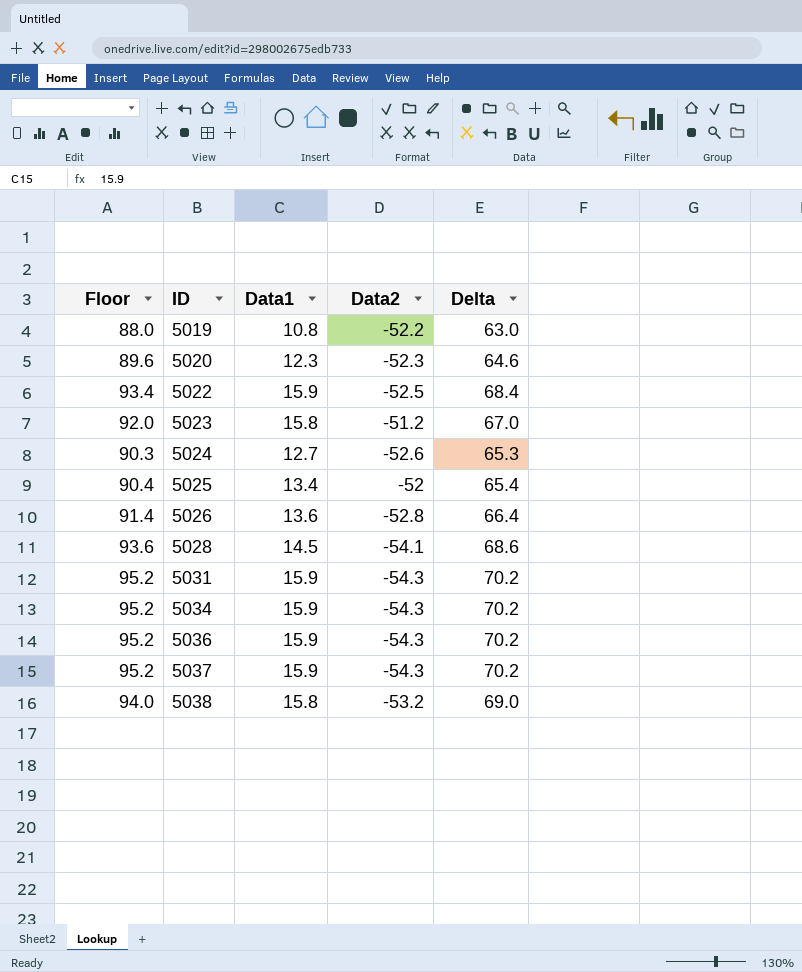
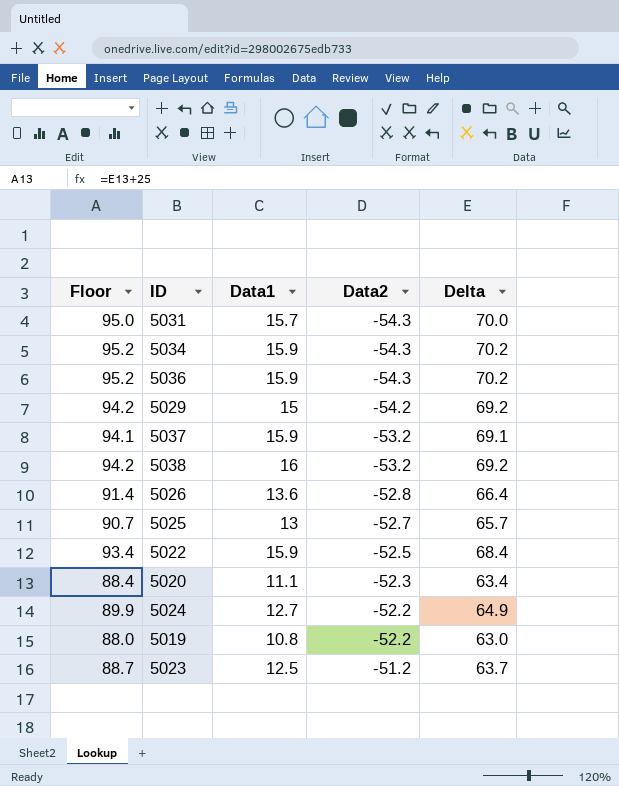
row order: ID ascending -> Data2 ascending
row 5028: 93.6 | 14.5 | -54.1 | 68.6 -> none
5031 | Floor: 95.2 -> 95.0
5031 | Data1: 15.9 -> 15.7
5031 | Delta: 70.2 -> 70.0
row 5029: none -> 94.2 | 15 | -54.2 | 69.2
5037 | Floor: 95.2 -> 94.1
5037 | Data2: -54.3 -> -53.2
5037 | Delta: 70.2 -> 69.1
5038 | Floor: 94.0 -> 94.2
5038 | Data1: 15.8 -> 16
5038 | Delta: 69.0 -> 69.2
5025 | Floor: 90.4 -> 90.7
5025 | Data1: 13.4 -> 13
5025 | Data2: -52 -> -52.7
5025 | Delta: 65.4 -> 65.7
5020 | Floor: 89.6 -> 88.4
5020 | Data1: 12.3 -> 11.1
5020 | Delta: 64.6 -> 63.4
5024 | Floor: 90.3 -> 89.9
5024 | Data2: -52.6 -> -52.2
5024 | Delta: 65.3 -> 64.9
5023 | Floor: 92.0 -> 88.7
5023 | Data1: 15.8 -> 12.5
5023 | Delta: 67.0 -> 63.7

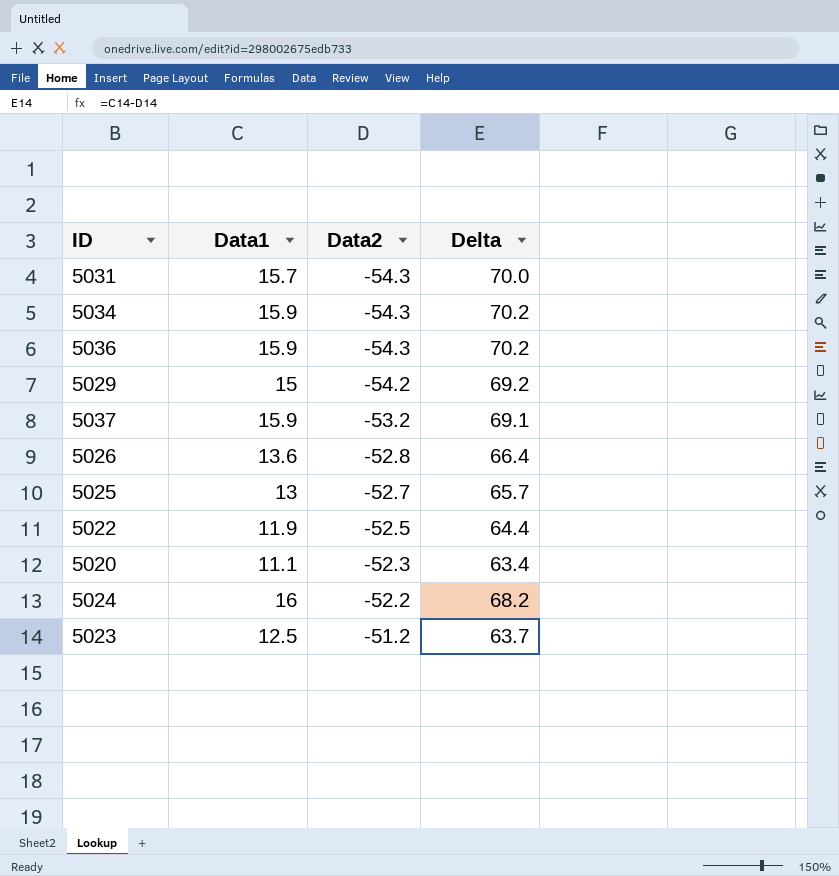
column Floor | formula: [Delta] + 25 -> none
row 5038: 94.2 | 16 | -53.2 | 69.2 -> none
row 5019: 88.0 | 10.8 | -52.2 | 63.0 -> none
5022 | Data1: 15.9 -> 11.9
5022 | Delta: 68.4 -> 64.4
5024 | Data1: 12.7 -> 16
5024 | Delta: 64.9 -> 68.2

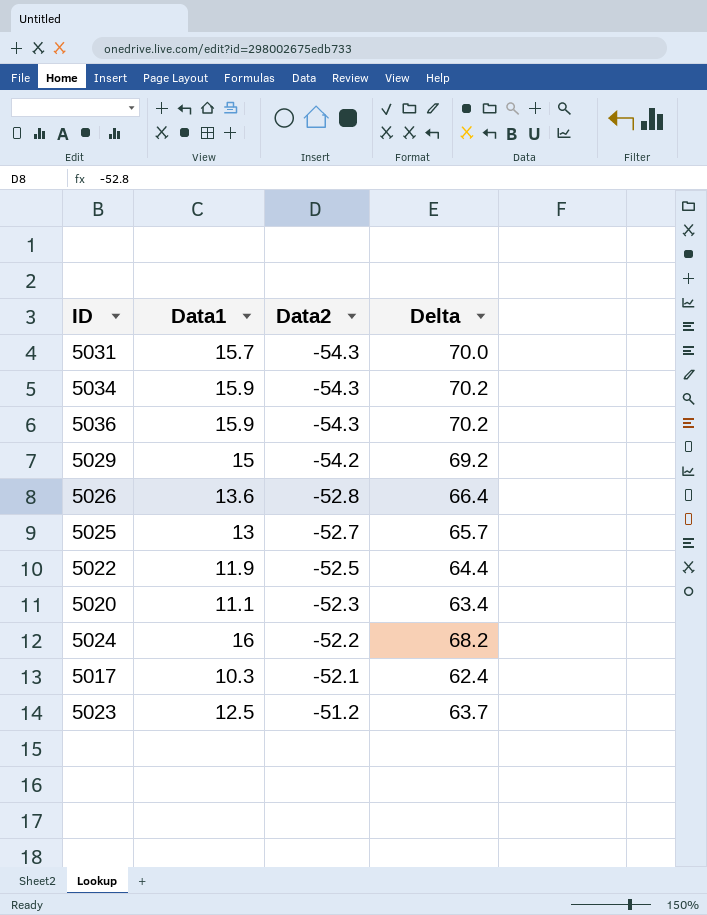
row 5037: 15.9 | -53.2 | 69.1 -> none
row 5017: none -> 10.3 | -52.1 | 62.4

